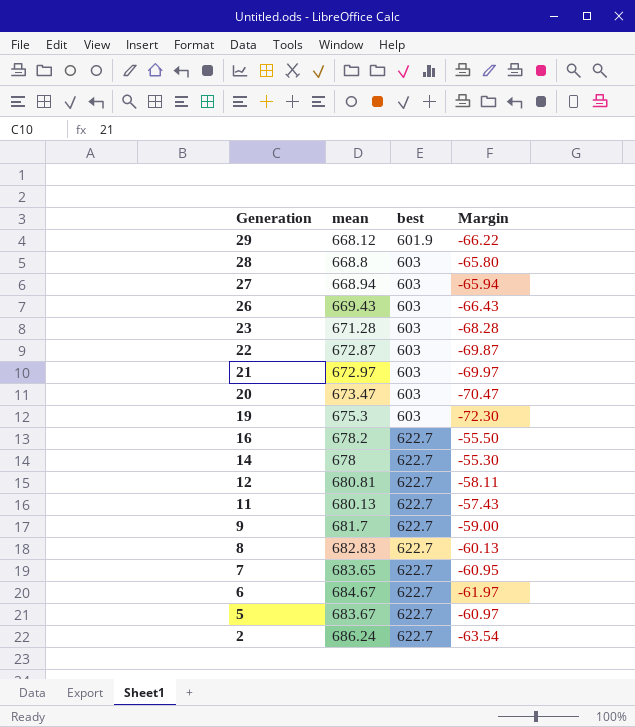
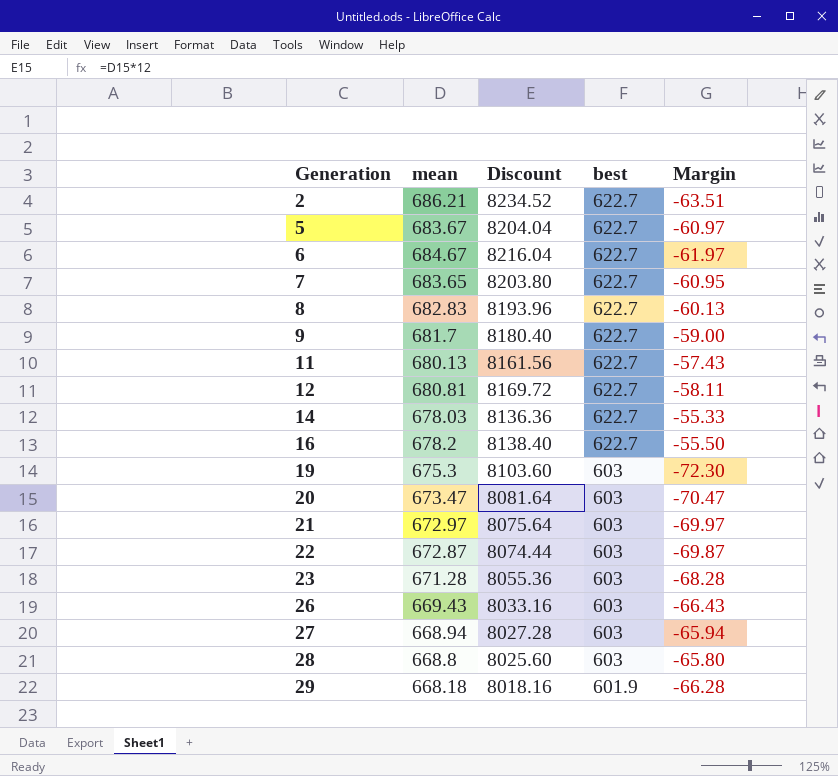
row order: Generation descending -> Generation ascending
column Discount | formula: none -> [mean] * 12
2 | mean: 686.24 -> 686.21
2 | Margin: -63.54 -> -63.51
14 | mean: 678 -> 678.03
14 | Margin: -55.30 -> -55.33
29 | mean: 668.12 -> 668.18
29 | Margin: -66.22 -> -66.28

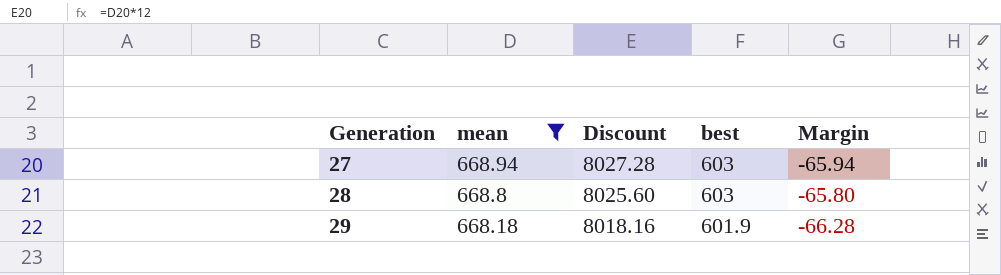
filter: none -> mean <= 668.94

